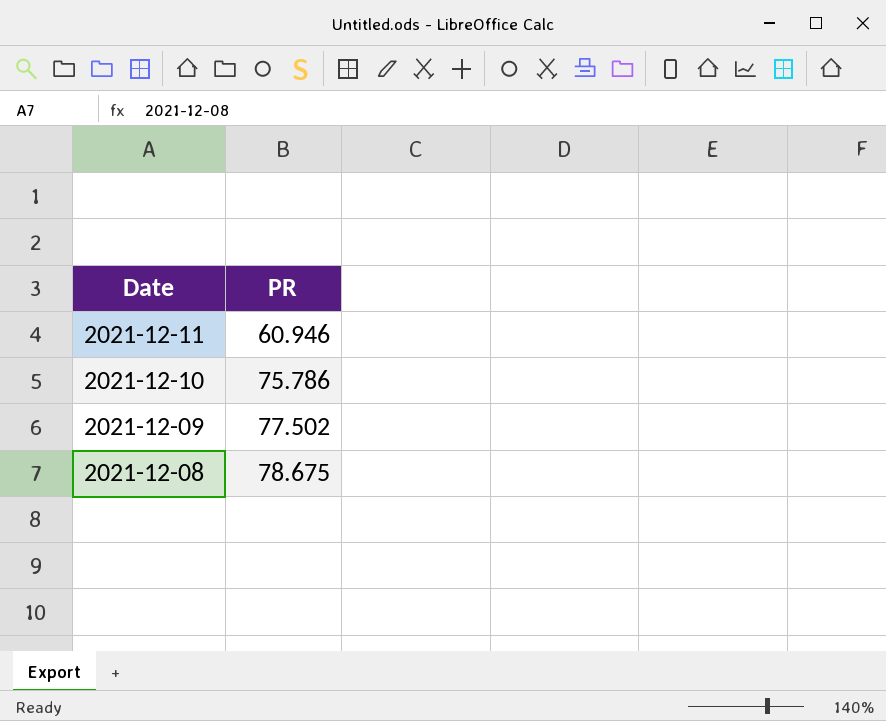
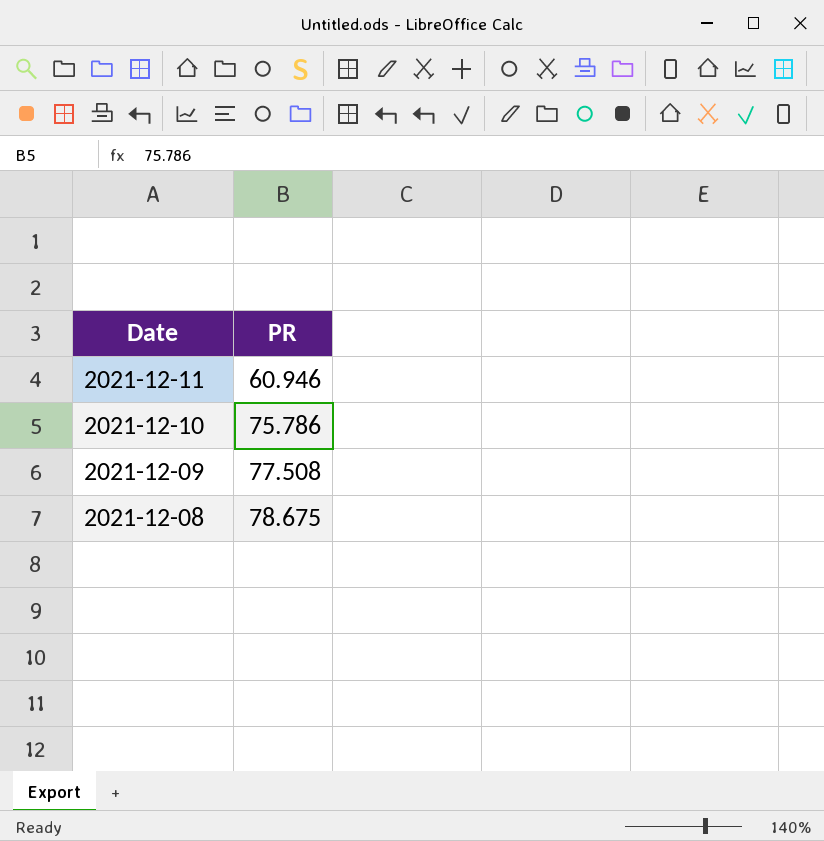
2021-12-09 | PR: 77.502 -> 77.508

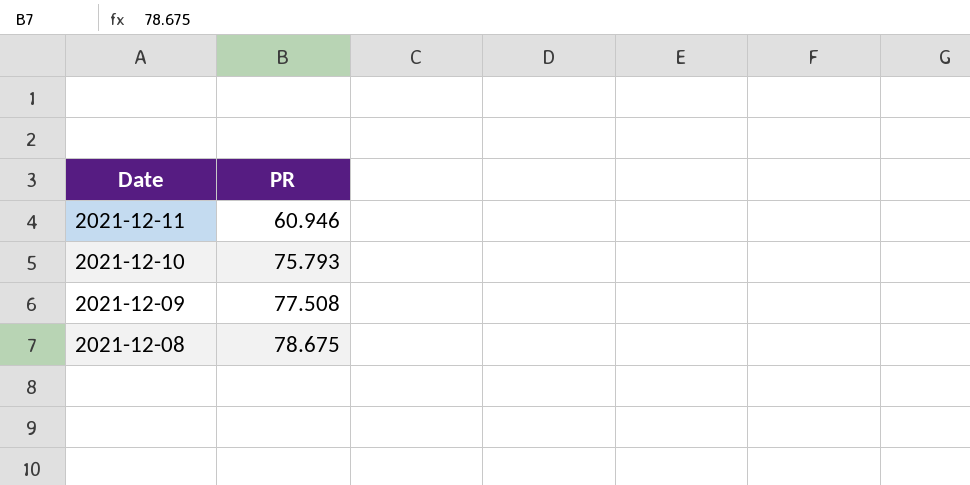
2021-12-10 | PR: 75.786 -> 75.793

